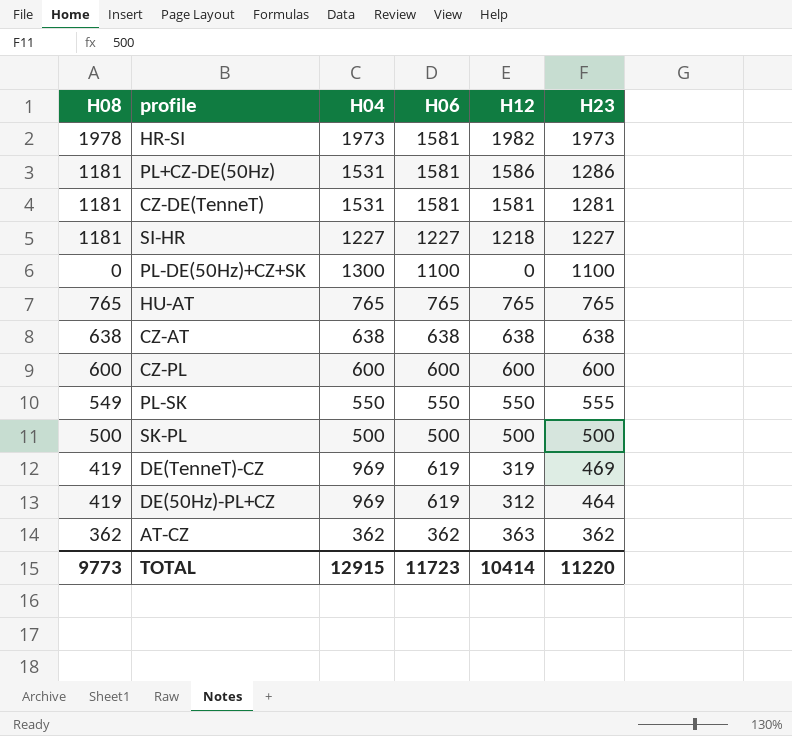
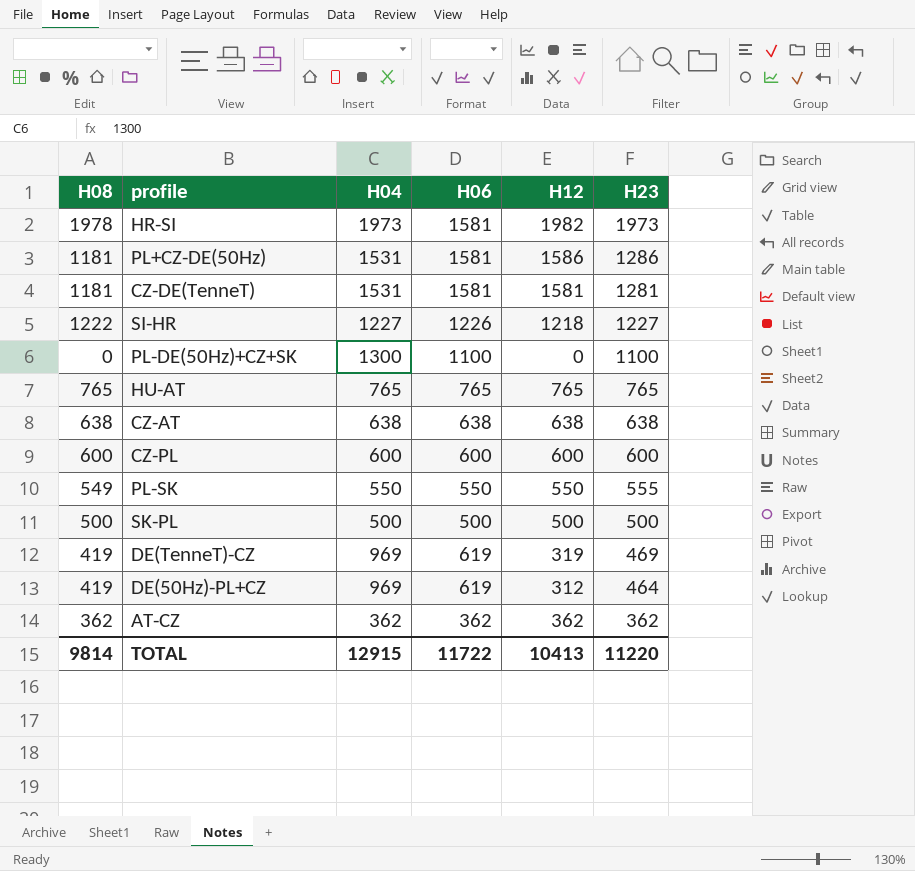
SI-HR | H08: 1181 -> 1222
SI-HR | H06: 1227 -> 1226
AT-CZ | H12: 363 -> 362
TOTAL | H08: 9773 -> 9814
TOTAL | H06: 11723 -> 11722
TOTAL | H12: 10414 -> 10413

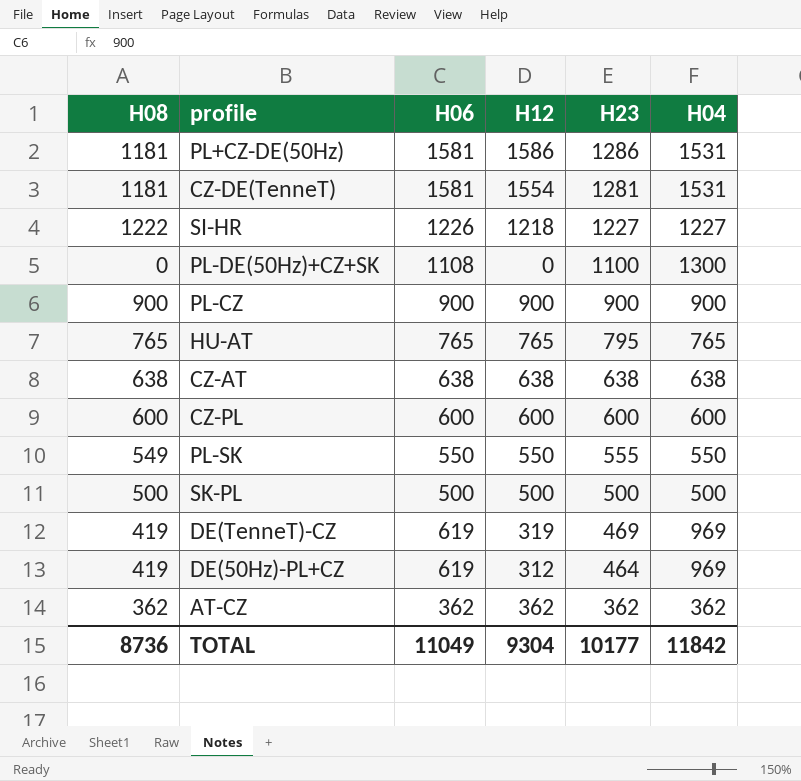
column H04 | position: 3 -> 6
row HR-SI: 1978 | 1973 | 1581 | 1982 | 1973 -> none
CZ-DE(TenneT) | H12: 1581 -> 1554
PL-DE(50Hz)+CZ+SK | H06: 1100 -> 1108
row PL-CZ: none -> 900 | 900 | 900 | 900 | 900
HU-AT | H23: 765 -> 795
TOTAL | H08: 9814 -> 8736
TOTAL | H06: 11722 -> 11049
TOTAL | H12: 10413 -> 9304
TOTAL | H23: 11220 -> 10177
TOTAL | H04: 12915 -> 11842

